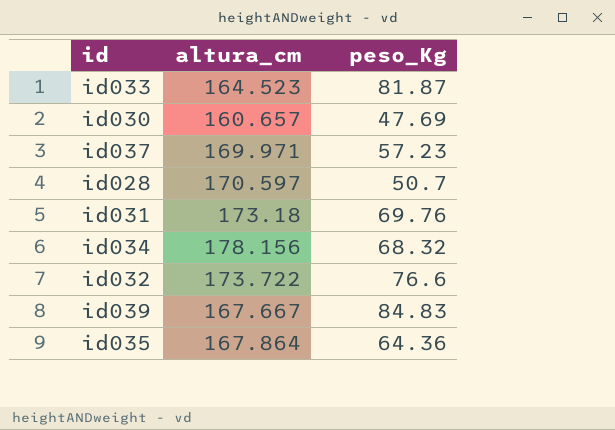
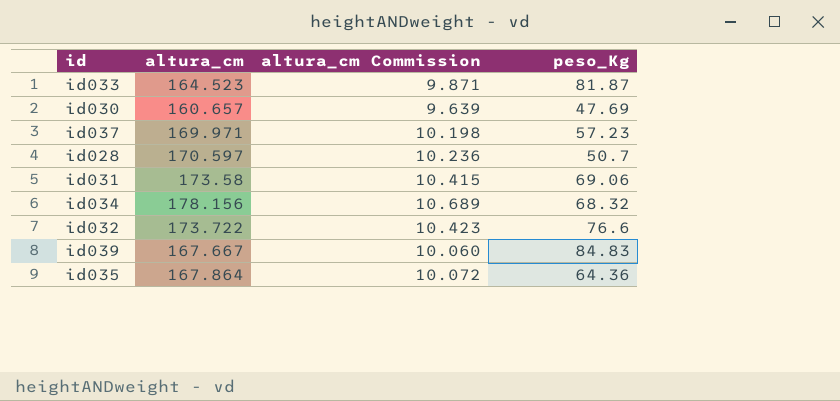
column altura_cm Commission | formula: none -> [altura_cm] * 0.06
id031 | altura_cm: 173.18 -> 173.58
id031 | peso_Kg: 69.76 -> 69.06

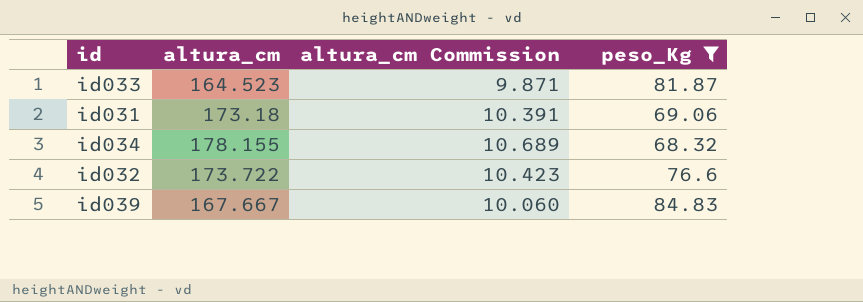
filter: none -> peso_Kg >= 68.32
id031 | altura_cm: 173.58 -> 173.18
id031 | altura_cm Commission: 10.415 -> 10.391
id034 | altura_cm: 178.156 -> 178.155

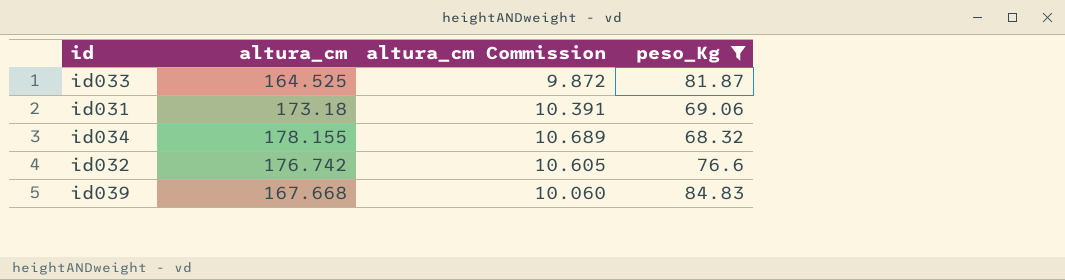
id033 | altura_cm: 164.523 -> 164.525
id033 | altura_cm Commission: 9.871 -> 9.872
id032 | altura_cm: 173.722 -> 176.742
id032 | altura_cm Commission: 10.423 -> 10.605
id039 | altura_cm: 167.667 -> 167.668

